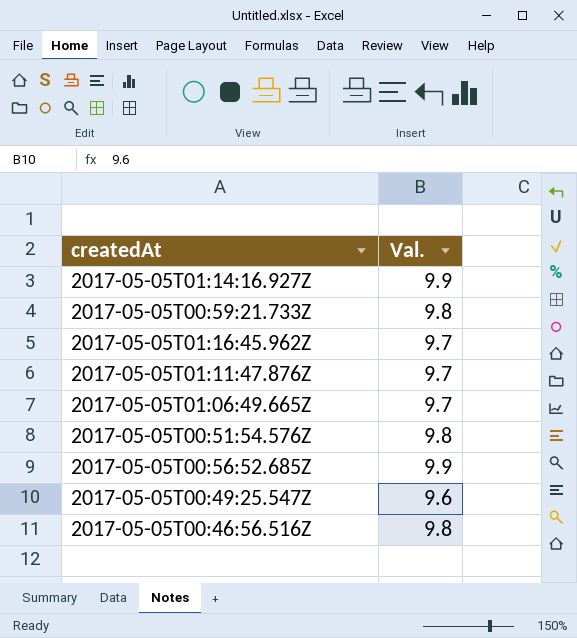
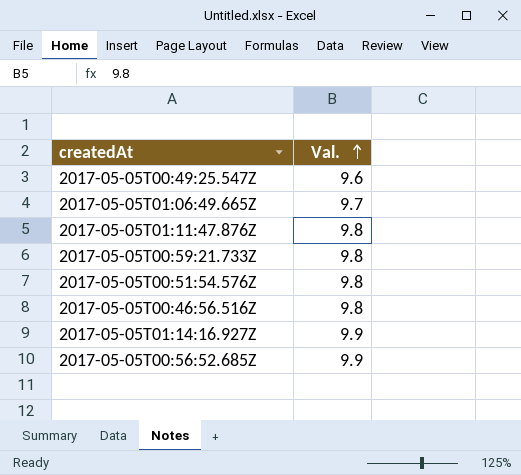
row order: none -> Val. ascending
row 2017-05-05T01:16:45.962Z: 9.7 -> none
2017-05-05T01:11:47.876Z | Val.: 9.7 -> 9.8

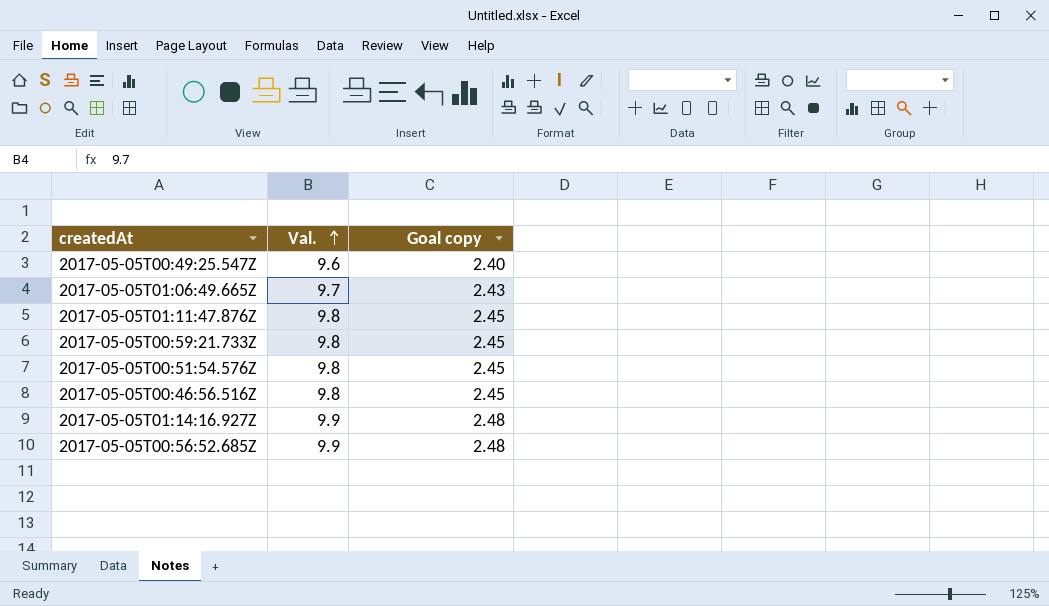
column Goal copy | formula: none -> [Val.] * 0.25

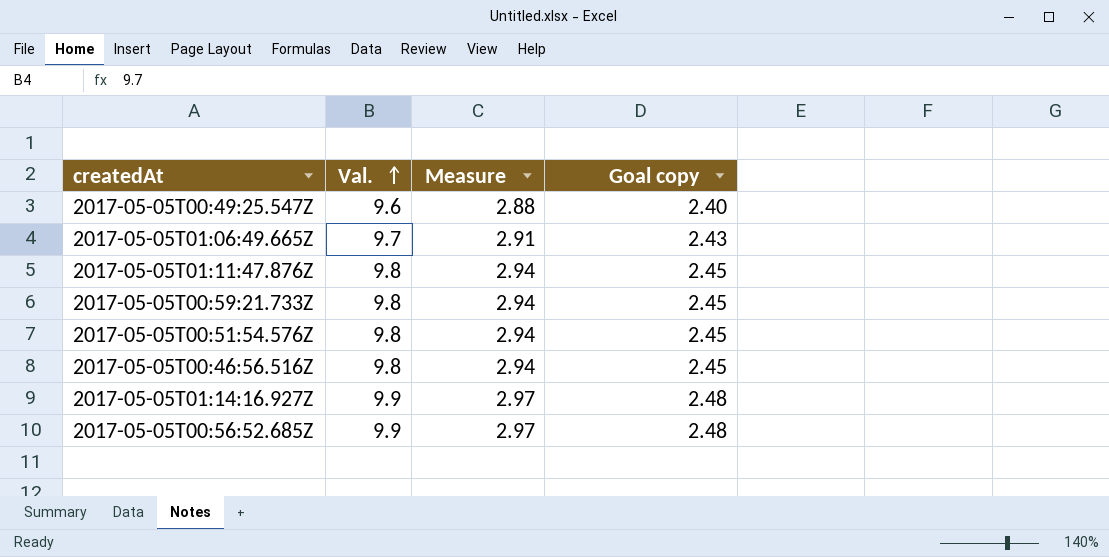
column Measure | formula: none -> [Val.] * 0.3

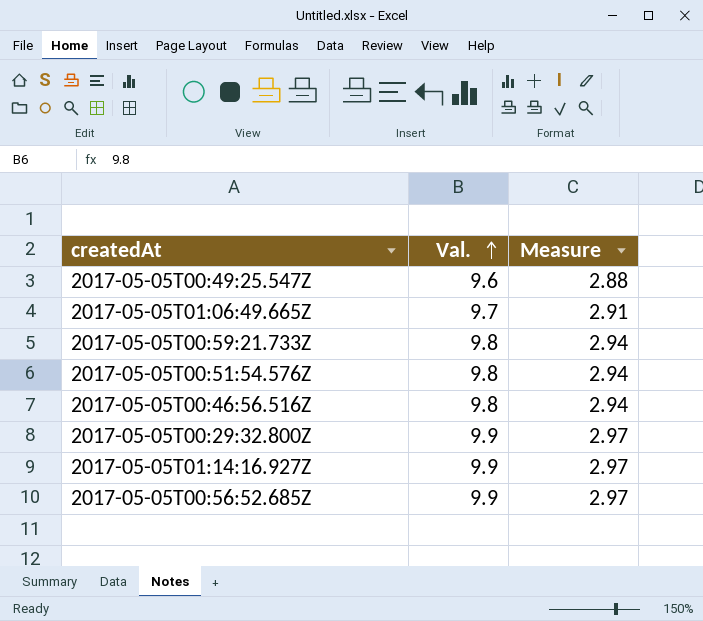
column Goal copy | formula: [Val.] * 0.25 -> none
row 2017-05-05T01:11:47.876Z: 9.8 | 2.94 | 2.45 -> none
row 2017-05-05T00:29:32.800Z: none -> 9.9 | 2.97

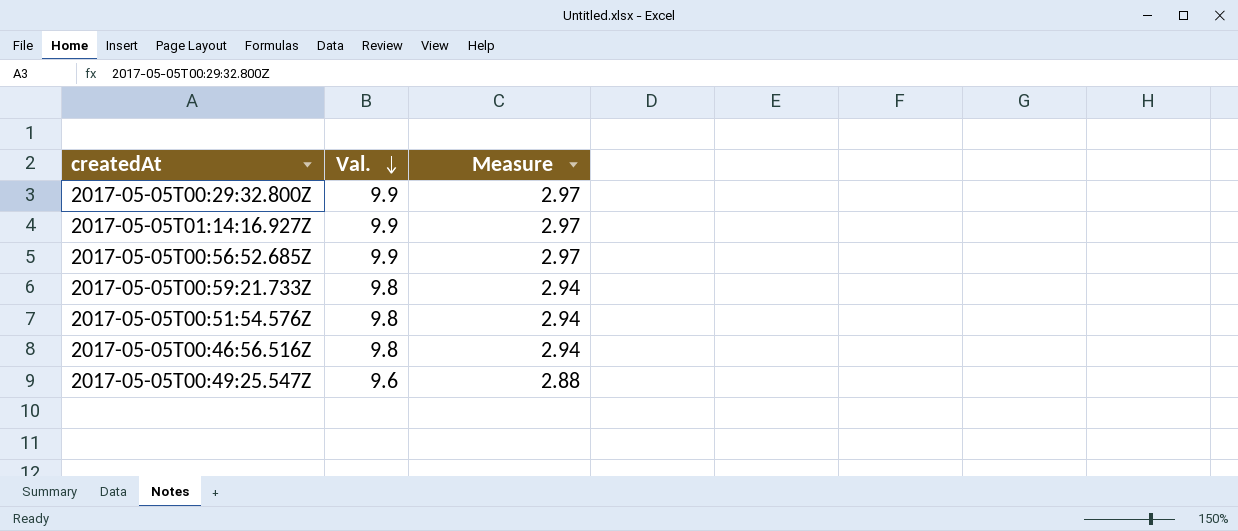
row order: Val. ascending -> Val. descending
row 2017-05-05T01:06:49.665Z: 9.7 | 2.91 -> none

